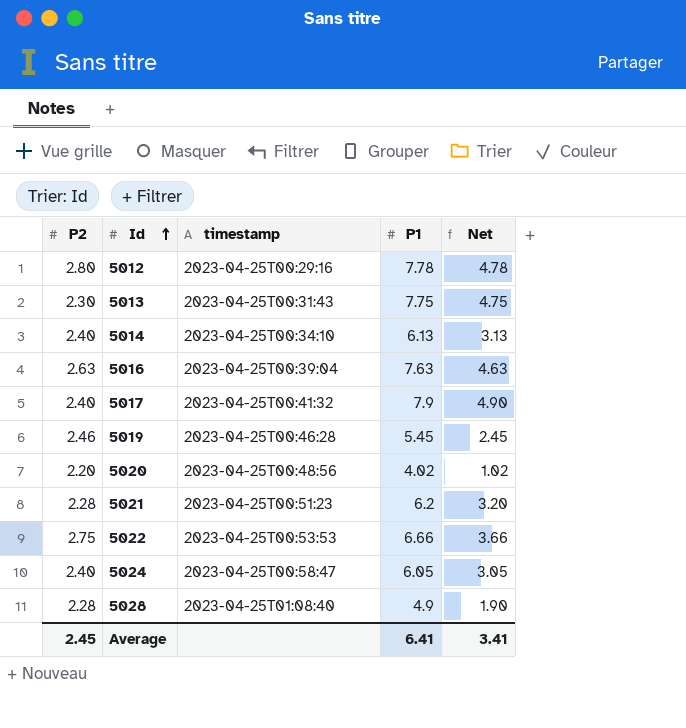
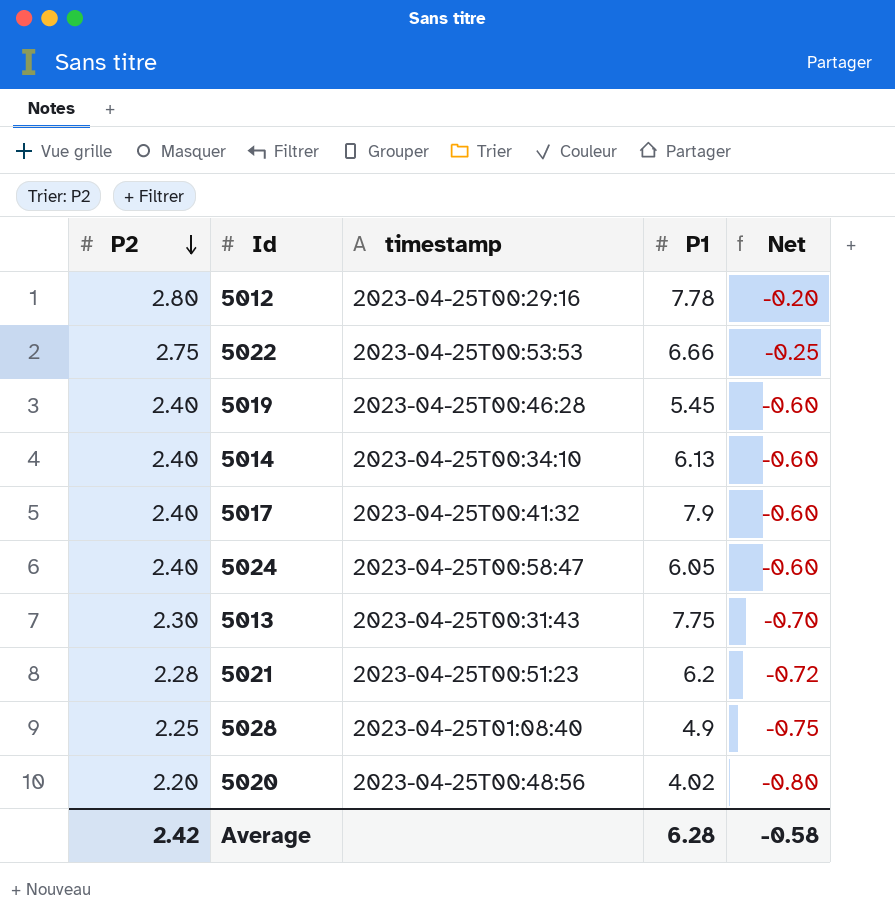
row order: Id ascending -> P2 descending
column Net | formula: [P1] - 3 -> [P2] - 3
row 5016: 2.63 | 2023-04-25T00:39:04 | 7.63 | 4.63 -> none
5019 | P2: 2.46 -> 2.40
5028 | P2: 2.28 -> 2.25
Average | P2: 2.45 -> 2.42
Average | P1: 6.41 -> 6.28
Average | Net: 3.41 -> -0.58

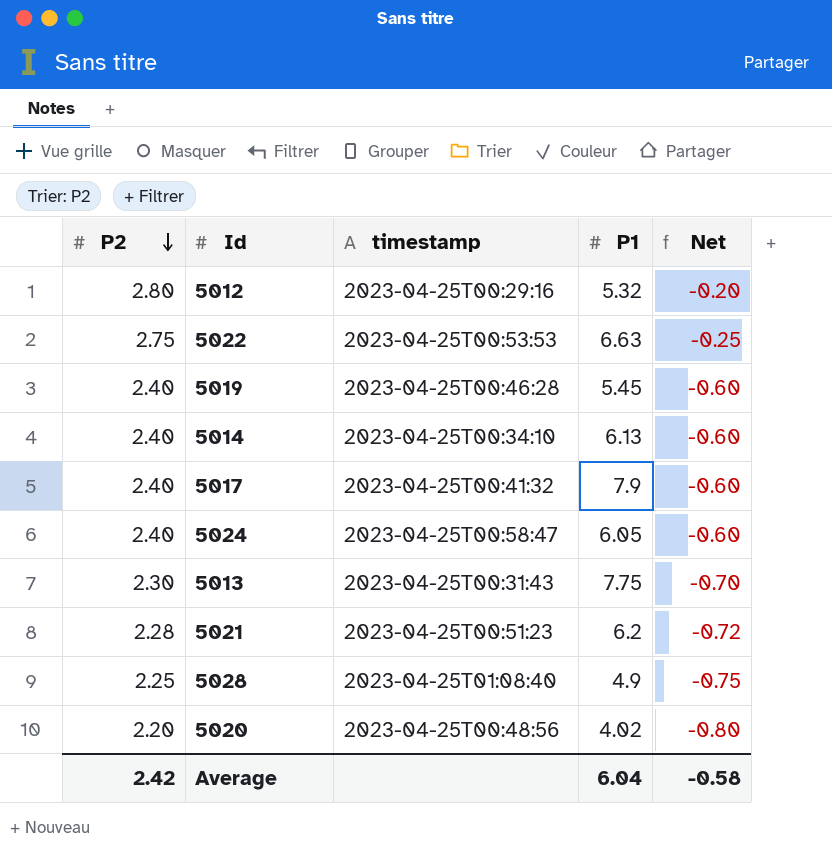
5012 | P1: 7.78 -> 5.32
5022 | P1: 6.66 -> 6.63
Average | P1: 6.28 -> 6.04

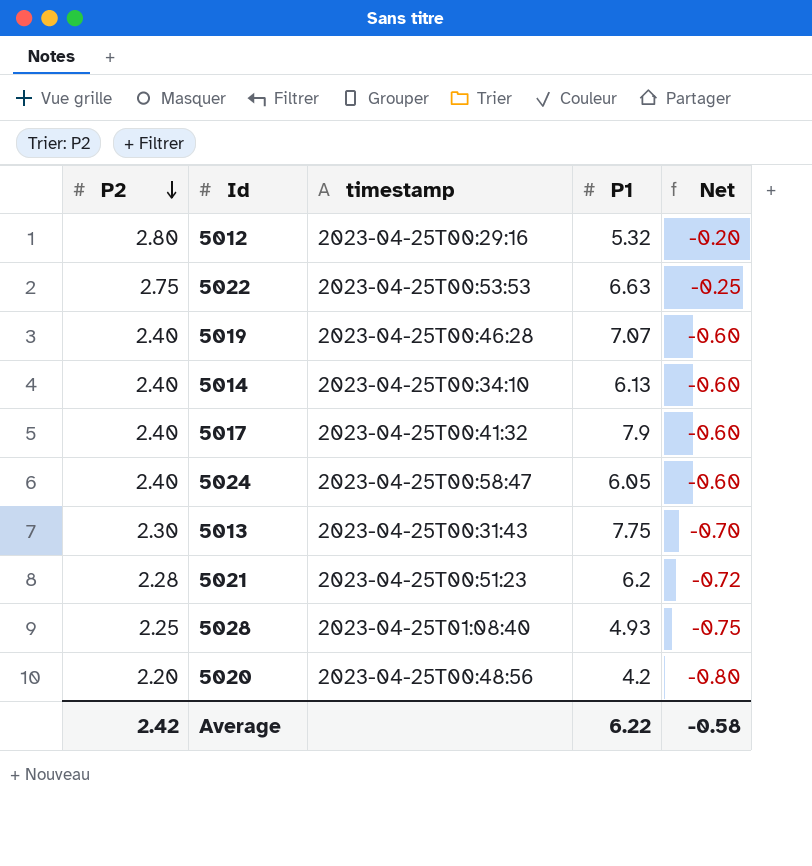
5019 | P1: 5.45 -> 7.07
5028 | P1: 4.9 -> 4.93
5020 | P1: 4.02 -> 4.2
Average | P1: 6.04 -> 6.22

